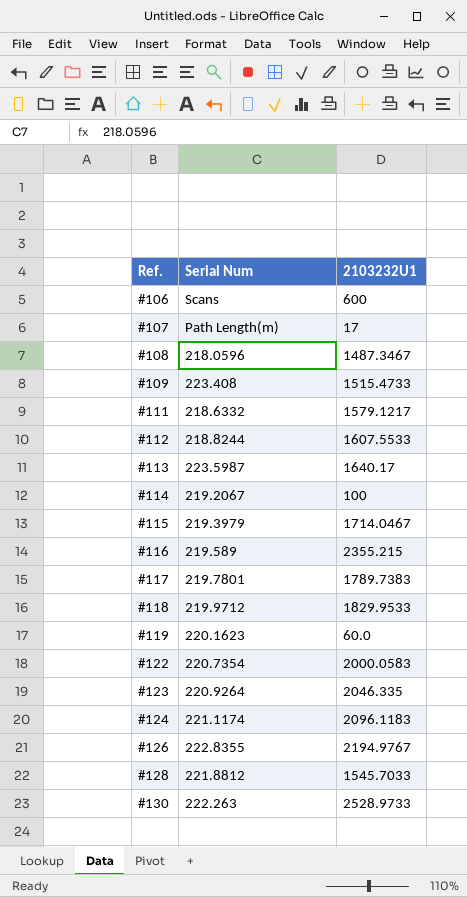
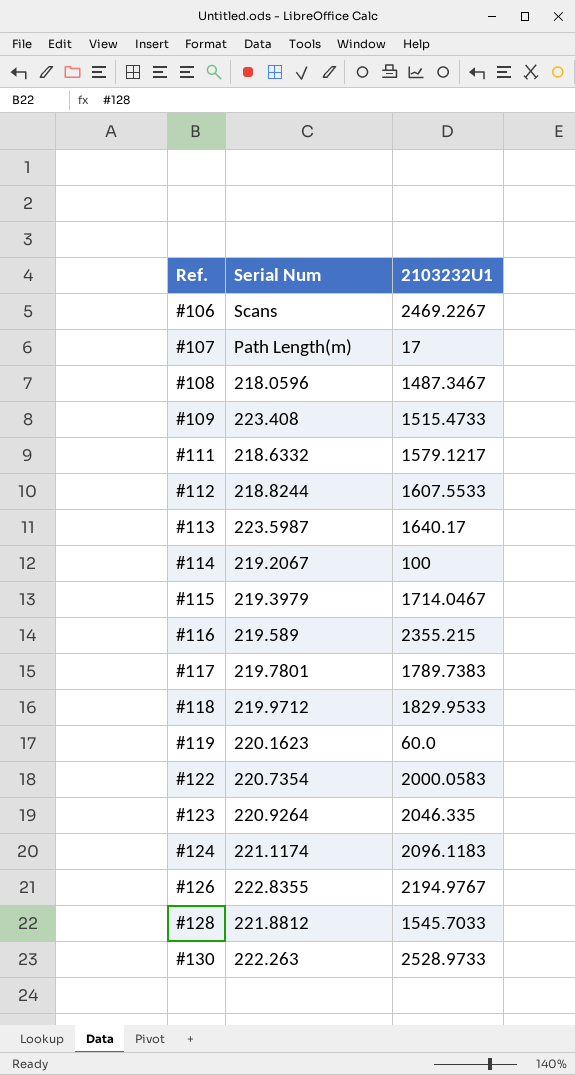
#106 | 2103232U1: 600 -> 2469.2267

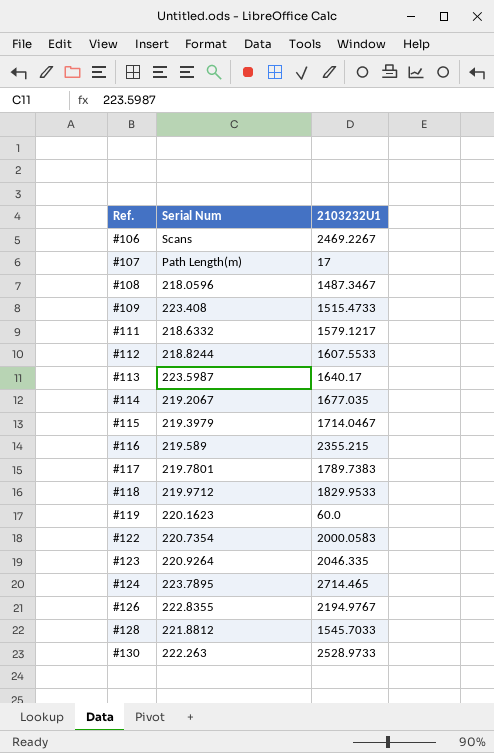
#114 | 2103232U1: 100 -> 1677.035
#124 | Serial Num: 221.1174 -> 223.7895
#124 | 2103232U1: 2096.1183 -> 2714.465

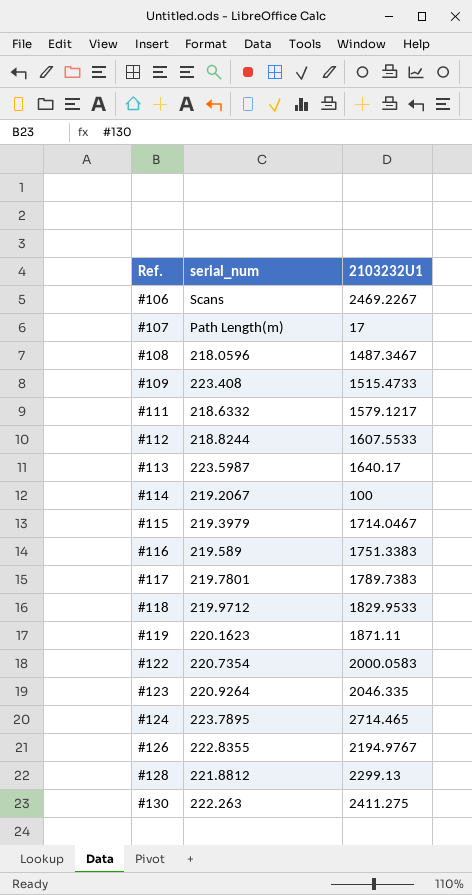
column name: Serial Num -> serial_num
#114 | 2103232U1: 1677.035 -> 100
#116 | 2103232U1: 2355.215 -> 1751.3383
#119 | 2103232U1: 60.0 -> 1871.11
#128 | 2103232U1: 1545.7033 -> 2299.13
#130 | 2103232U1: 2528.9733 -> 2411.275

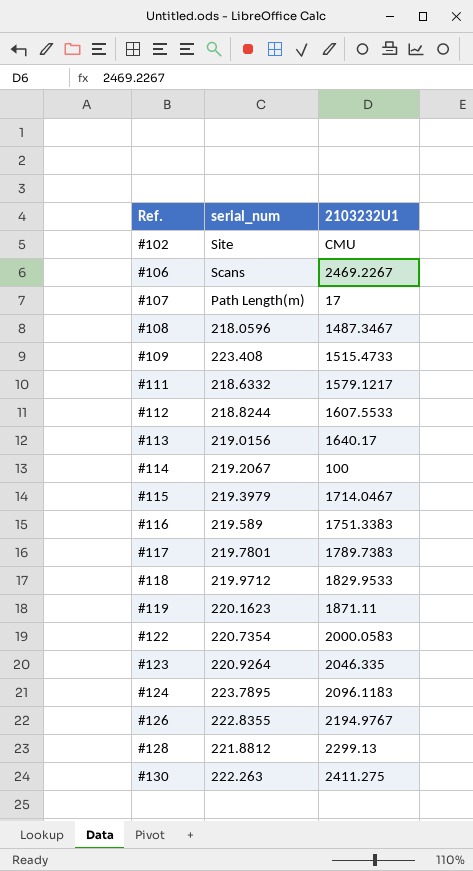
row #102: none -> Site | CMU
#113 | serial_num: 223.5987 -> 219.0156
#124 | 2103232U1: 2714.465 -> 2096.1183

